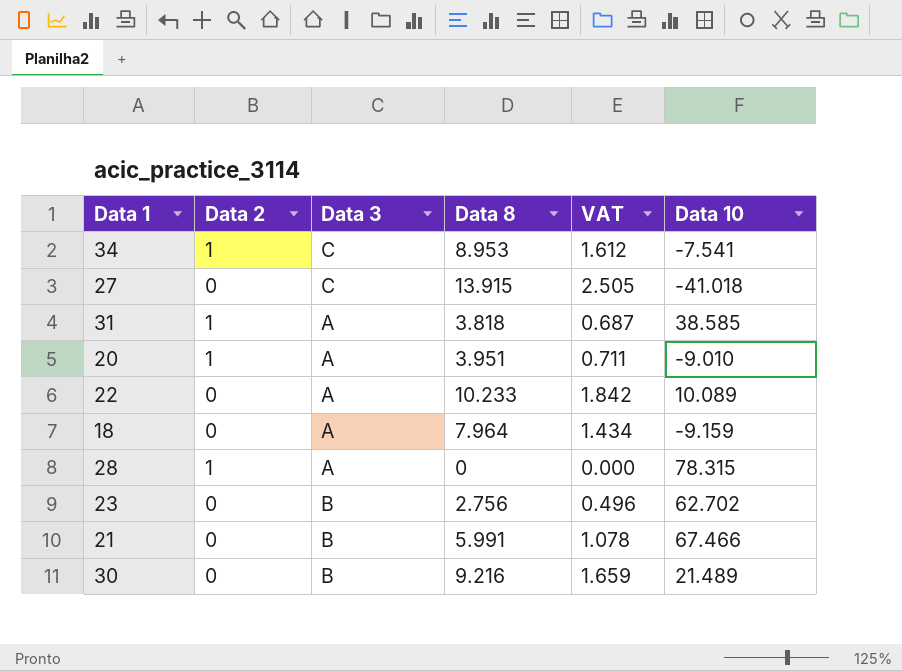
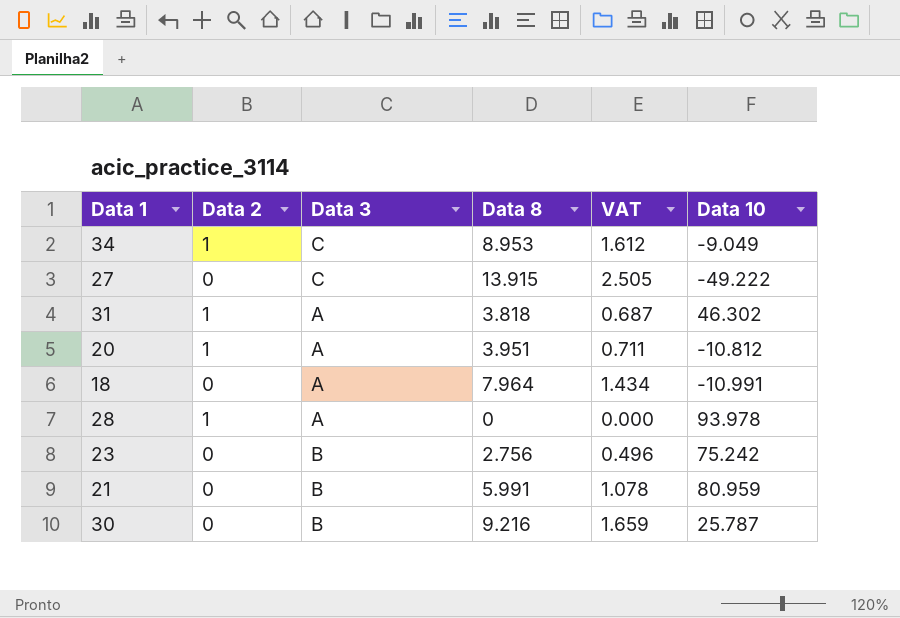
row 22: 0 | A | 10.233 | 1.842 | 10.089 -> none
34 | Data 10: -7.541 -> -9.049
27 | Data 10: -41.018 -> -49.222
31 | Data 10: 38.585 -> 46.302
20 | Data 10: -9.010 -> -10.812
18 | Data 10: -9.159 -> -10.991
28 | Data 10: 78.315 -> 93.978
23 | Data 10: 62.702 -> 75.242
21 | Data 10: 67.466 -> 80.959
30 | Data 10: 21.489 -> 25.787

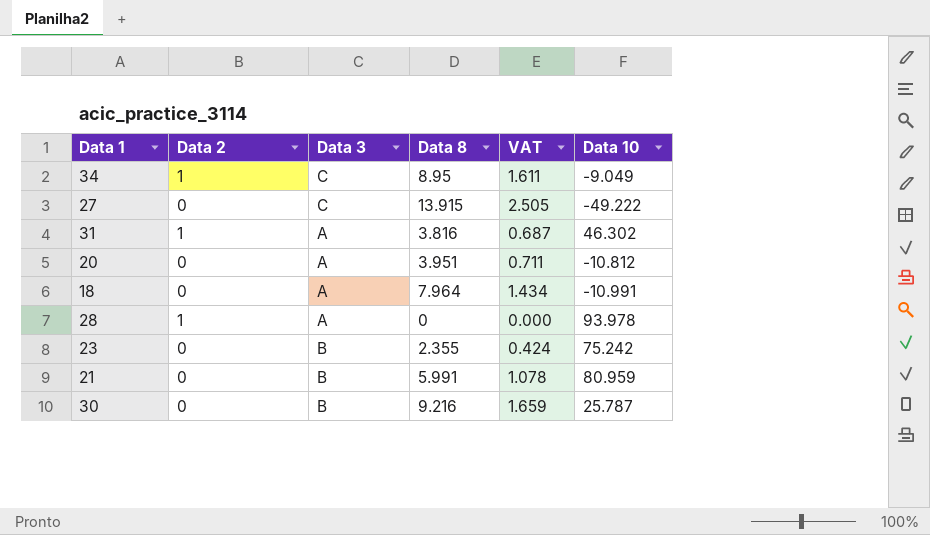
34 | Data 8: 8.953 -> 8.95
34 | VAT: 1.612 -> 1.611
31 | Data 8: 3.818 -> 3.816
20 | Data 2: 1 -> 0
23 | Data 8: 2.756 -> 2.355
23 | VAT: 0.496 -> 0.424

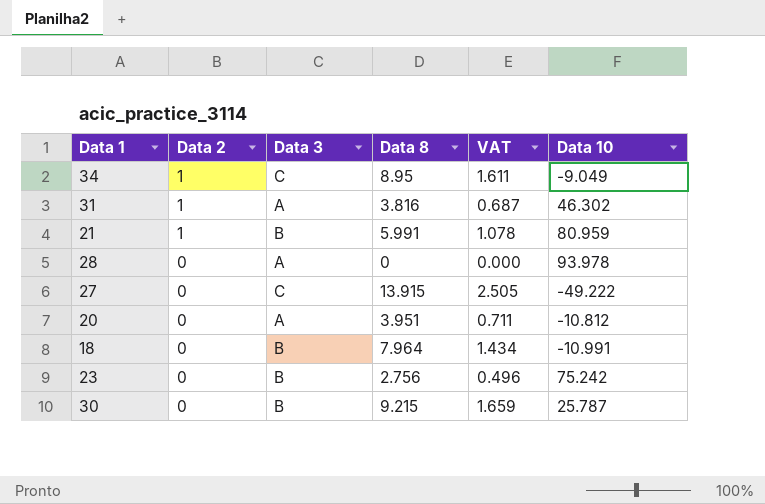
row order: none -> Data 2 descending
21 | Data 2: 0 -> 1
28 | Data 2: 1 -> 0
18 | Data 3: A -> B
23 | Data 8: 2.355 -> 2.756
23 | VAT: 0.424 -> 0.496
30 | Data 8: 9.216 -> 9.215

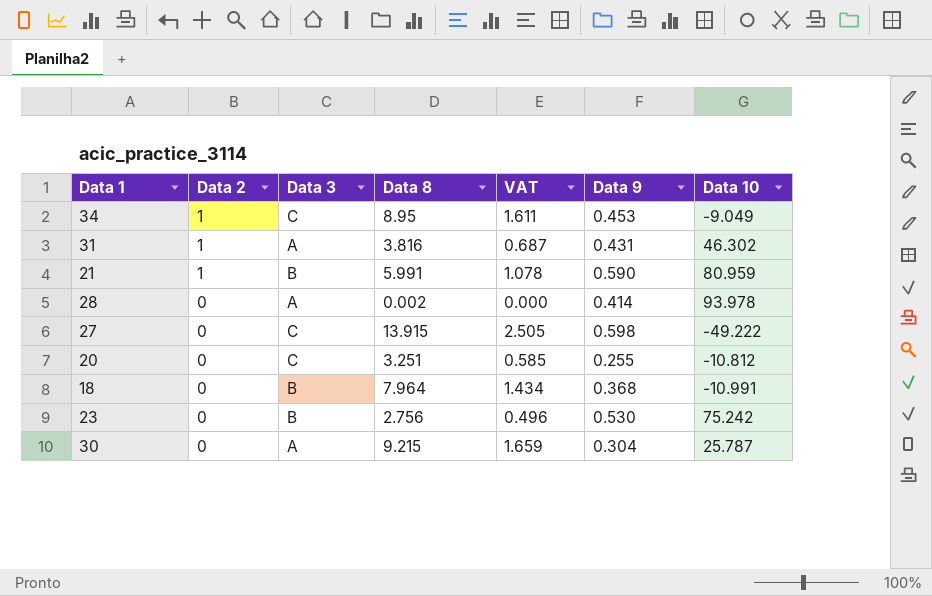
column Data 9 | position: none -> 6
28 | Data 8: 0 -> 0.002
20 | Data 3: A -> C
20 | Data 8: 3.951 -> 3.251
20 | VAT: 0.711 -> 0.585
30 | Data 3: B -> A

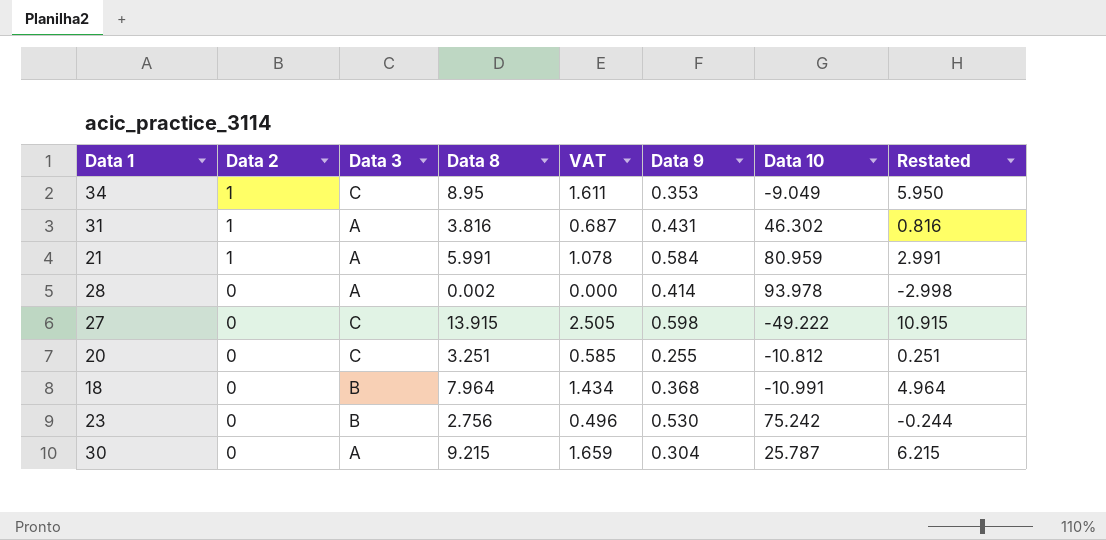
column Restated | formula: none -> [Data 8] - 3
34 | Data 9: 0.453 -> 0.353
21 | Data 3: B -> A
21 | Data 9: 0.590 -> 0.584

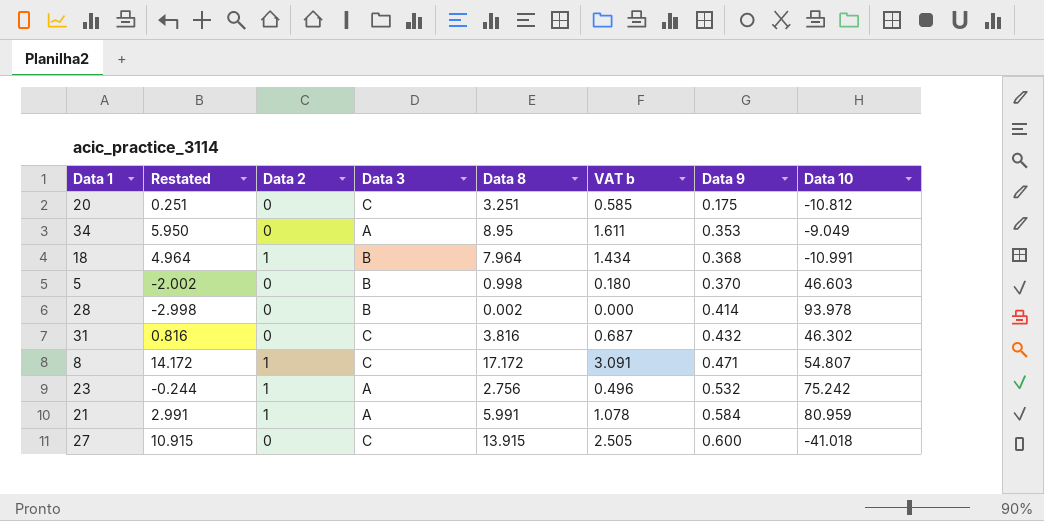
row order: Data 2 descending -> Data 9 ascending
column Restated | position: 8 -> 2
column name: VAT -> VAT b
row 30: 0 | A | 9.215 | 1.659 | 0.304 | 25.787 | 6.215 -> none
20 | Data 9: 0.255 -> 0.175
34 | Data 2: 1 -> 0
34 | Data 3: C -> A
18 | Data 2: 0 -> 1
row 5: none -> -2.002 | 0 | B | 0.998 | 0.180 | 0.370 | 46.603
28 | Data 3: A -> B
31 | Data 2: 1 -> 0
31 | Data 3: A -> C
31 | Data 9: 0.431 -> 0.432
row 8: none -> 14.172 | 1 | C | 17.172 | 3.091 | 0.471 | 54.807
23 | Data 2: 0 -> 1
23 | Data 3: B -> A
23 | Data 9: 0.530 -> 0.532
27 | Data 9: 0.598 -> 0.600
27 | Data 10: -49.222 -> -41.018

